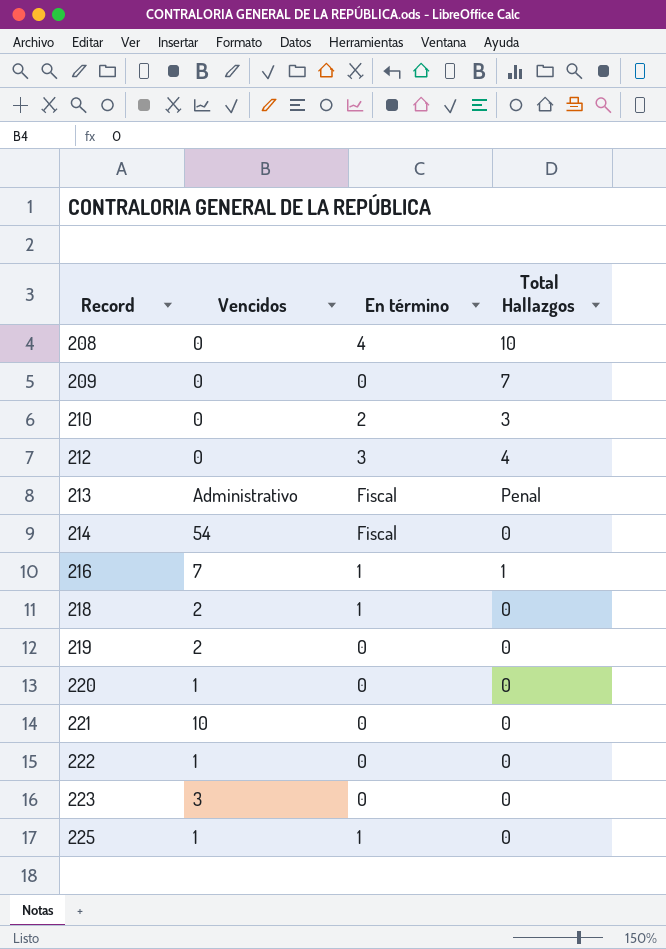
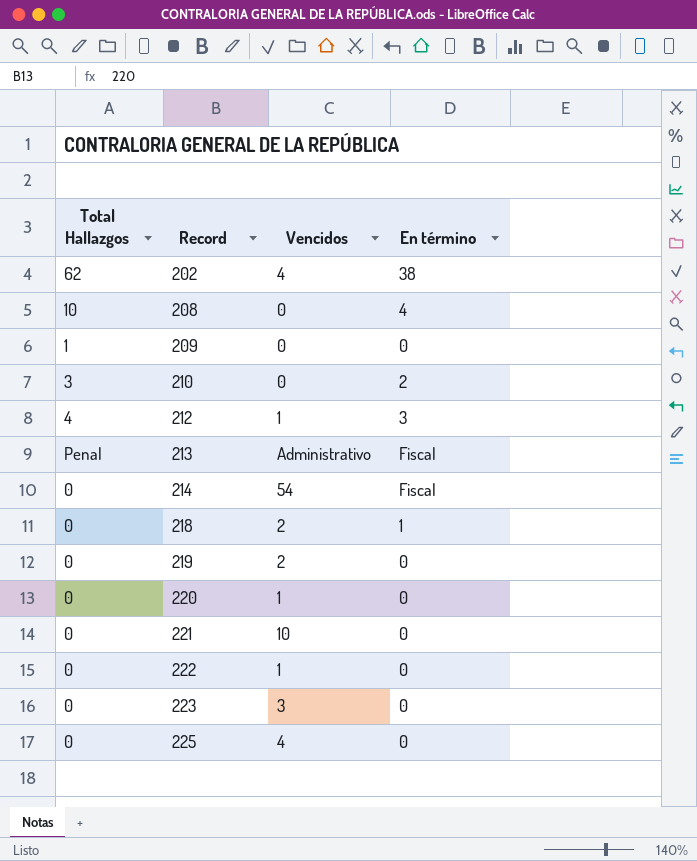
column Total Hallazgos | position: 4 -> 1
row 216: 7 | 1 | 1 -> none
row 202: none -> 62 | 4 | 38
209 | Total Hallazgos: 7 -> 1
212 | Vencidos: 0 -> 1
225 | Vencidos: 1 -> 4
225 | En término: 1 -> 0

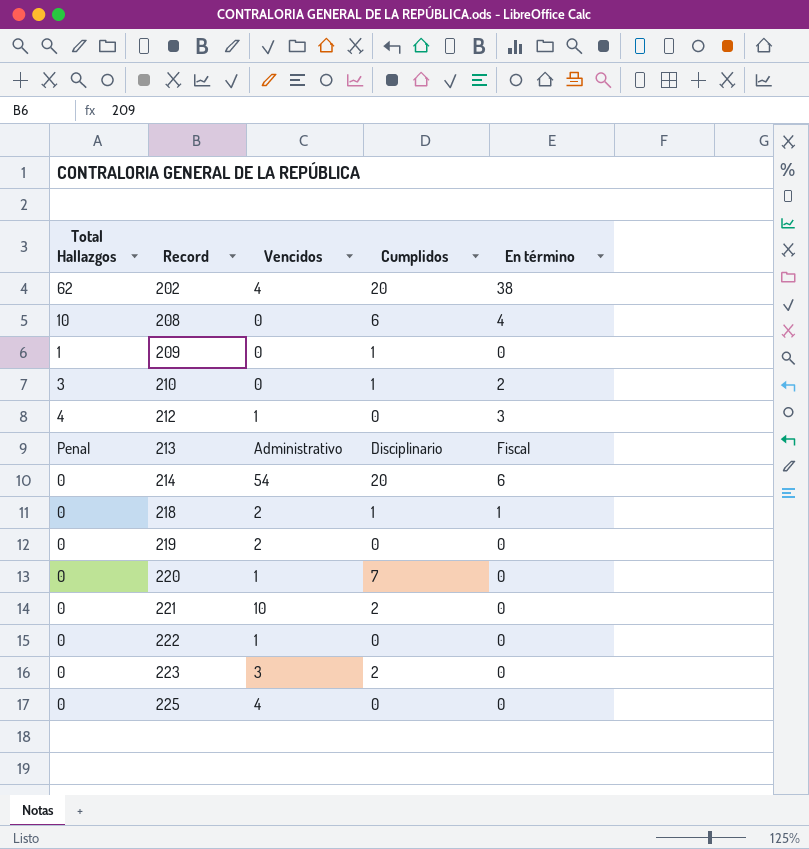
column Cumplidos | position: none -> 4
214 | En término: Fiscal -> 6

